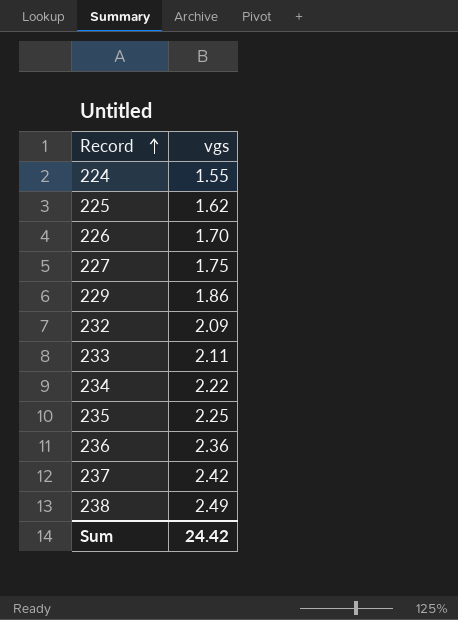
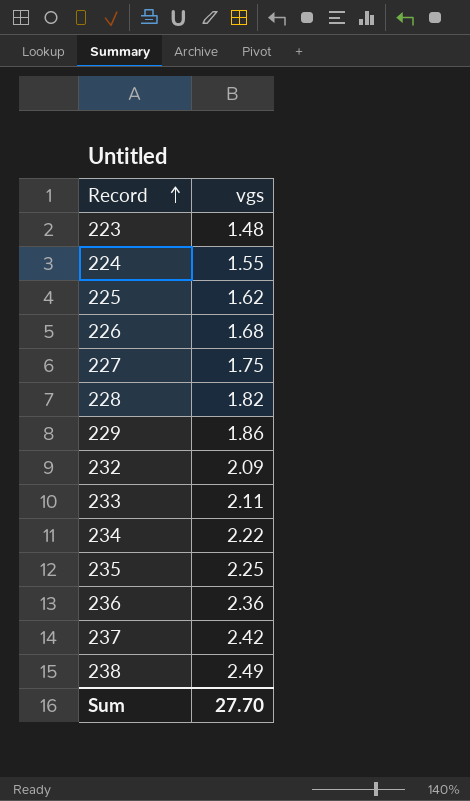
row 223: none -> 1.48
226 | vgs: 1.70 -> 1.68
row 228: none -> 1.82
Sum | vgs: 24.42 -> 27.70

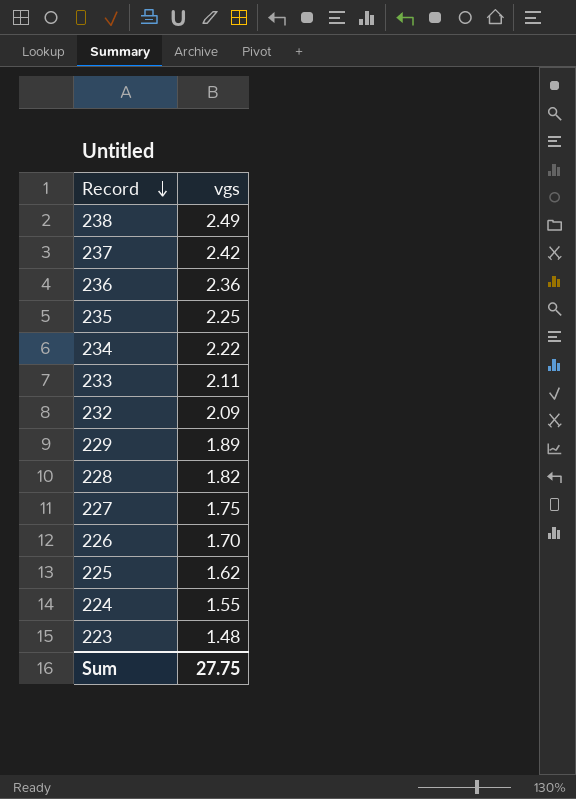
row order: Record ascending -> Record descending
229 | vgs: 1.86 -> 1.89
226 | vgs: 1.68 -> 1.70
Sum | vgs: 27.70 -> 27.75

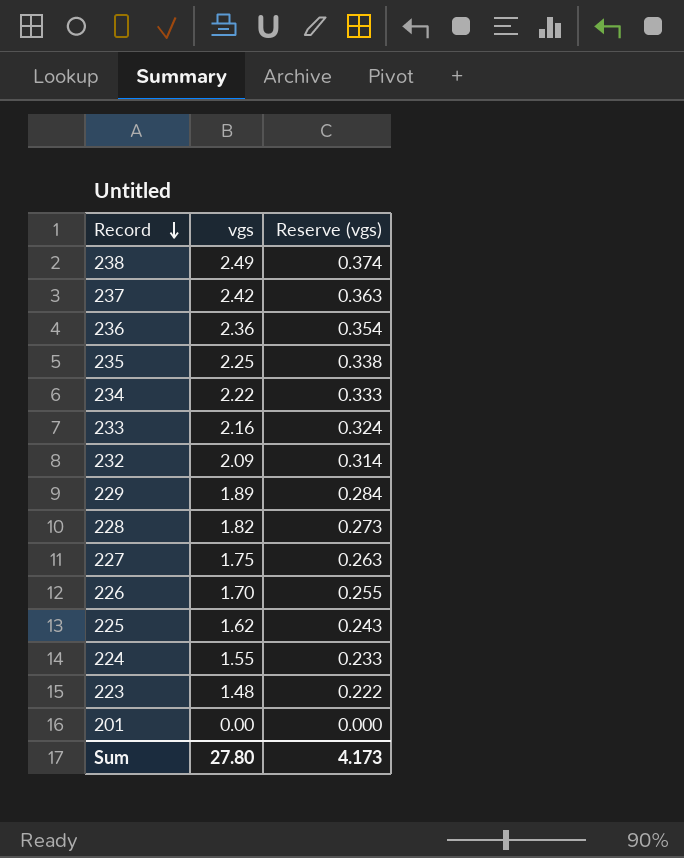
column Reserve (vgs) | formula: none -> [vgs] * 0.15
233 | vgs: 2.11 -> 2.16
row 201: none -> 0.00 | 0.000
Sum | vgs: 27.75 -> 27.80

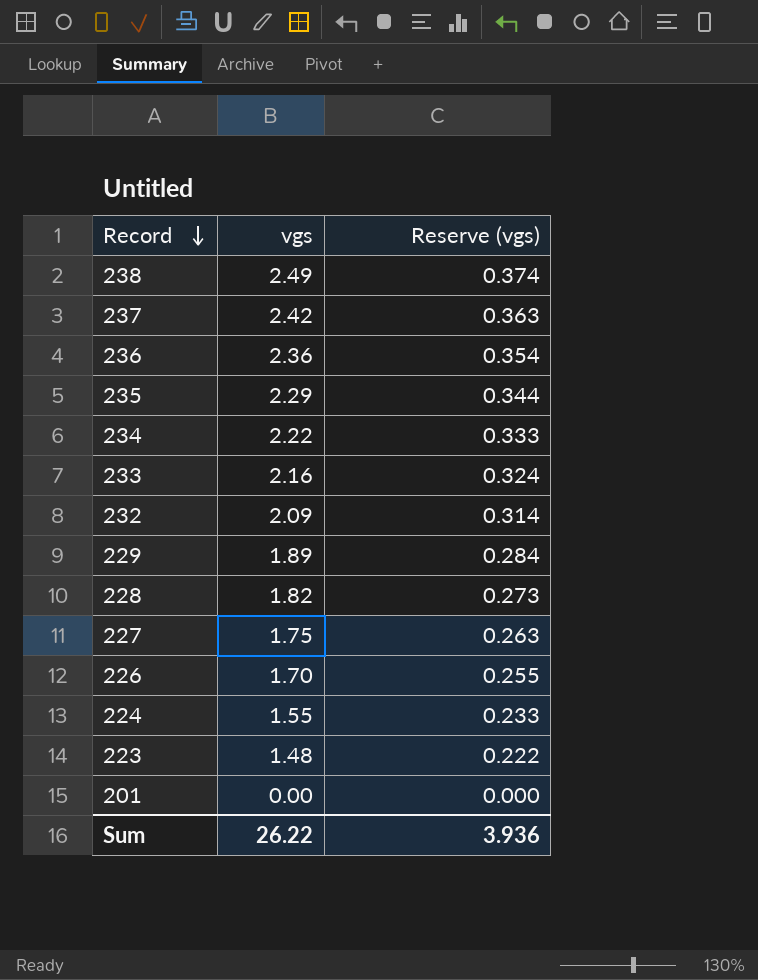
row 225: 1.62 | 0.243 -> none
235 | vgs: 2.25 -> 2.29
235 | Reserve (vgs): 0.338 -> 0.344
Sum | vgs: 27.80 -> 26.22
Sum | Reserve (vgs): 4.173 -> 3.936

